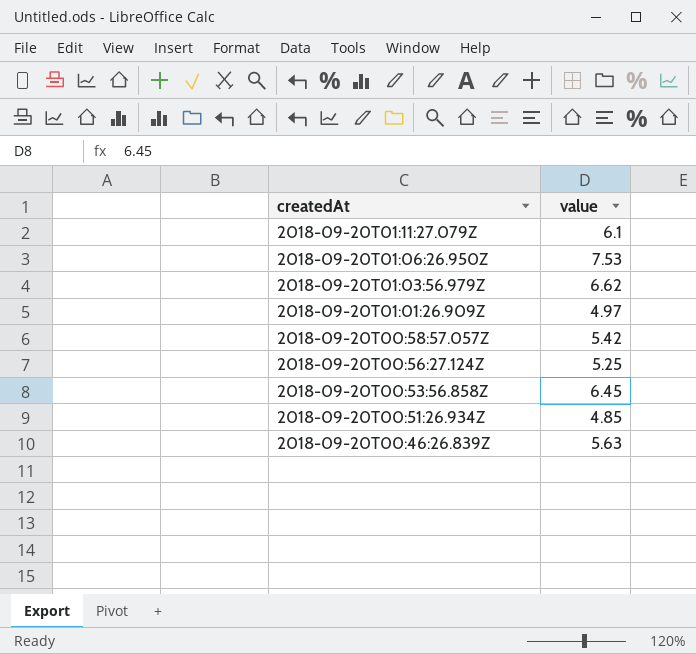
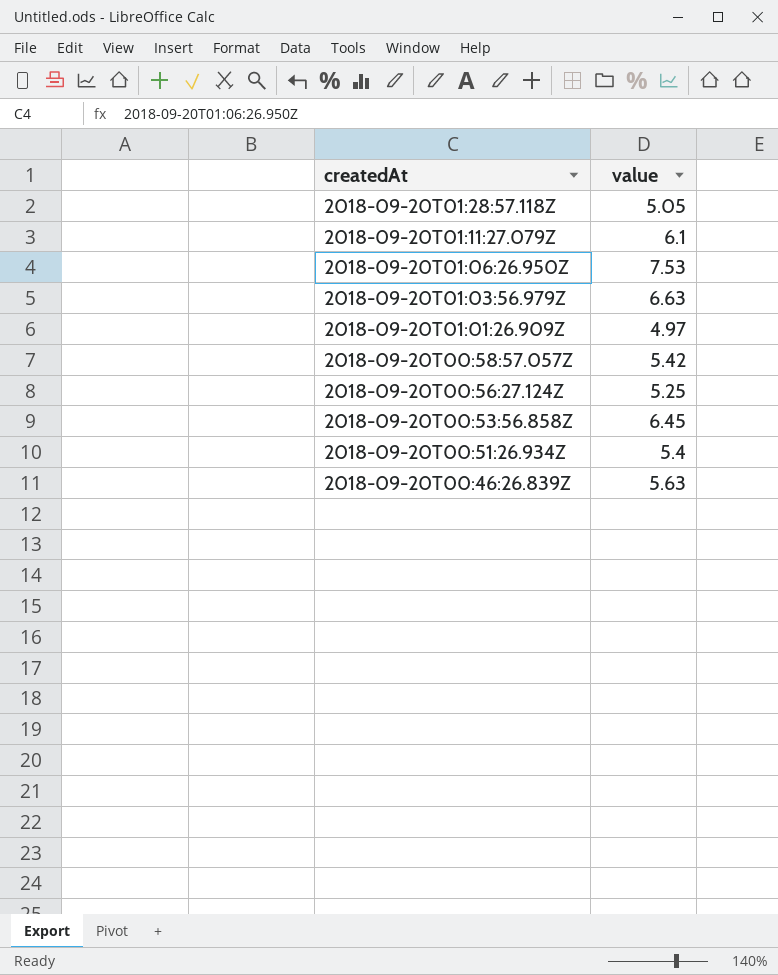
row 2018-09-20T01:28:57.118Z: none -> 5.05
2018-09-20T01:03:56.979Z | value: 6.62 -> 6.63
2018-09-20T00:51:26.934Z | value: 4.85 -> 5.4

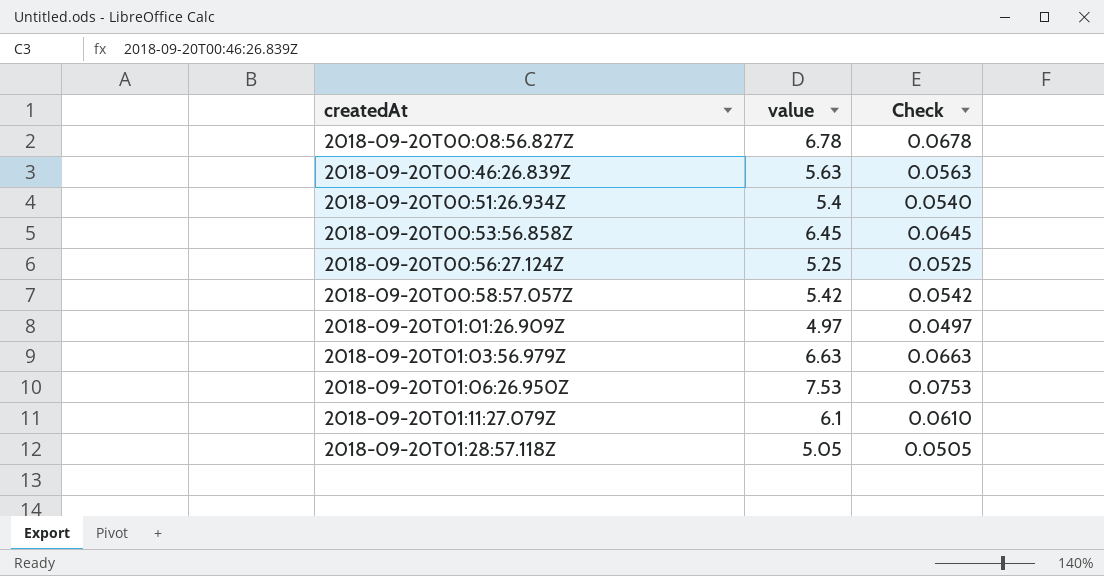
row order: createdAt descending -> createdAt ascending
column Check | formula: none -> [value] * 0.01
row 2018-09-20T00:08:56.827Z: none -> 6.78 | 0.0678

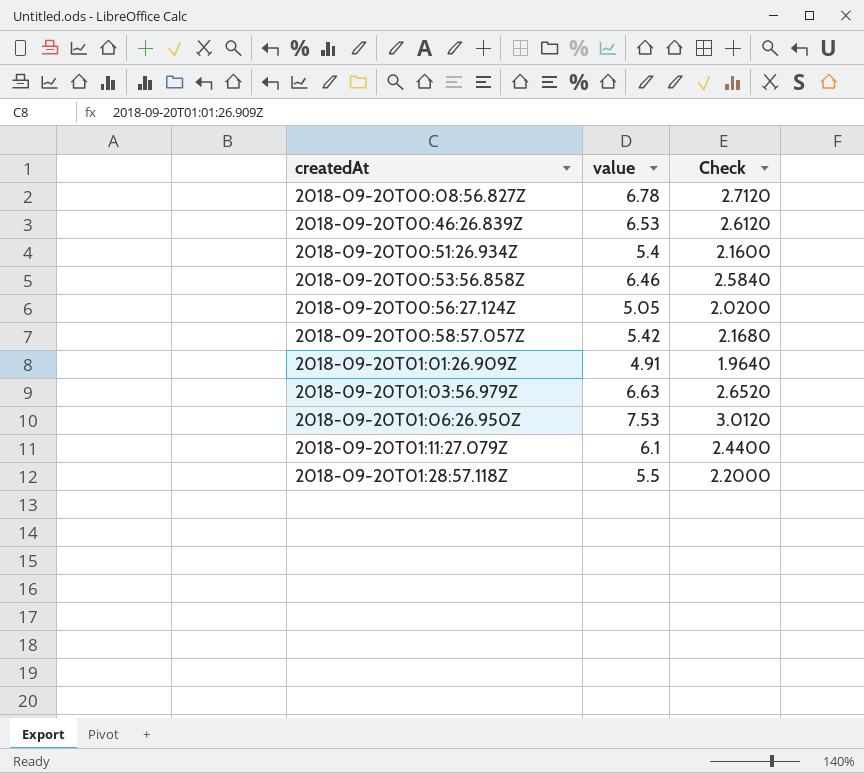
column Check | formula: [value] * 0.01 -> [value] * 0.4
2018-09-20T00:46:26.839Z | value: 5.63 -> 6.53
2018-09-20T00:53:56.858Z | value: 6.45 -> 6.46
2018-09-20T00:56:27.124Z | value: 5.25 -> 5.05
2018-09-20T01:01:26.909Z | value: 4.97 -> 4.91
2018-09-20T01:28:57.118Z | value: 5.05 -> 5.5

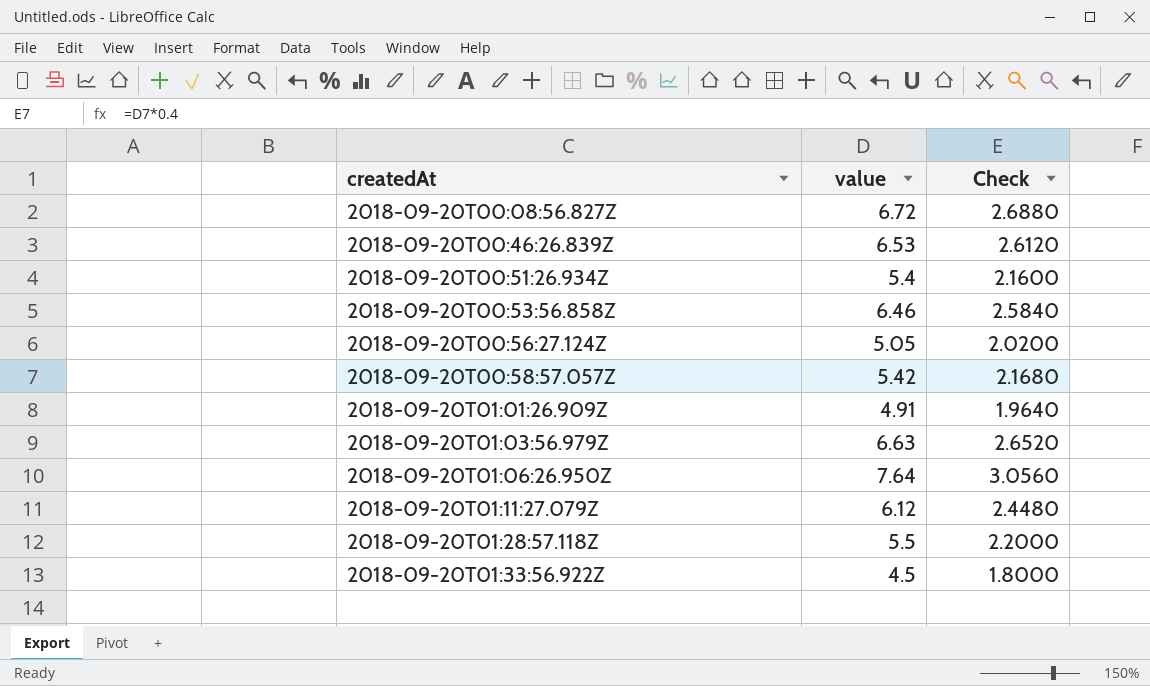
2018-09-20T00:08:56.827Z | value: 6.78 -> 6.72
2018-09-20T00:08:56.827Z | Check: 2.7120 -> 2.6880
2018-09-20T01:06:26.950Z | value: 7.53 -> 7.64
2018-09-20T01:06:26.950Z | Check: 3.0120 -> 3.0560
2018-09-20T01:11:27.079Z | value: 6.1 -> 6.12
2018-09-20T01:11:27.079Z | Check: 2.4400 -> 2.4480
row 2018-09-20T01:33:56.922Z: none -> 4.5 | 1.8000

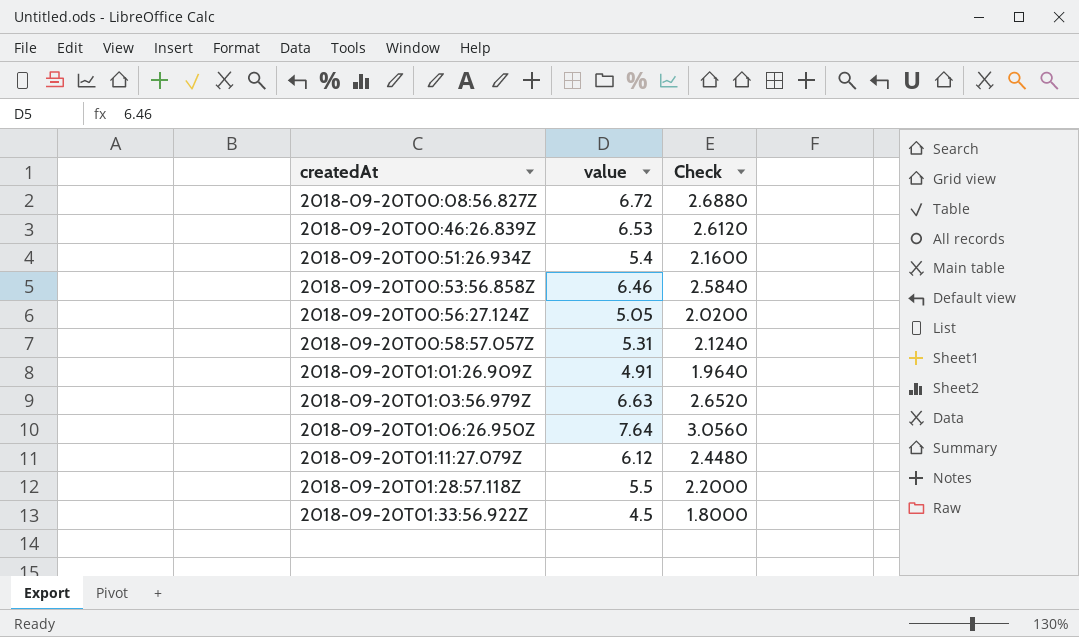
2018-09-20T00:58:57.057Z | value: 5.42 -> 5.31
2018-09-20T00:58:57.057Z | Check: 2.1680 -> 2.1240

